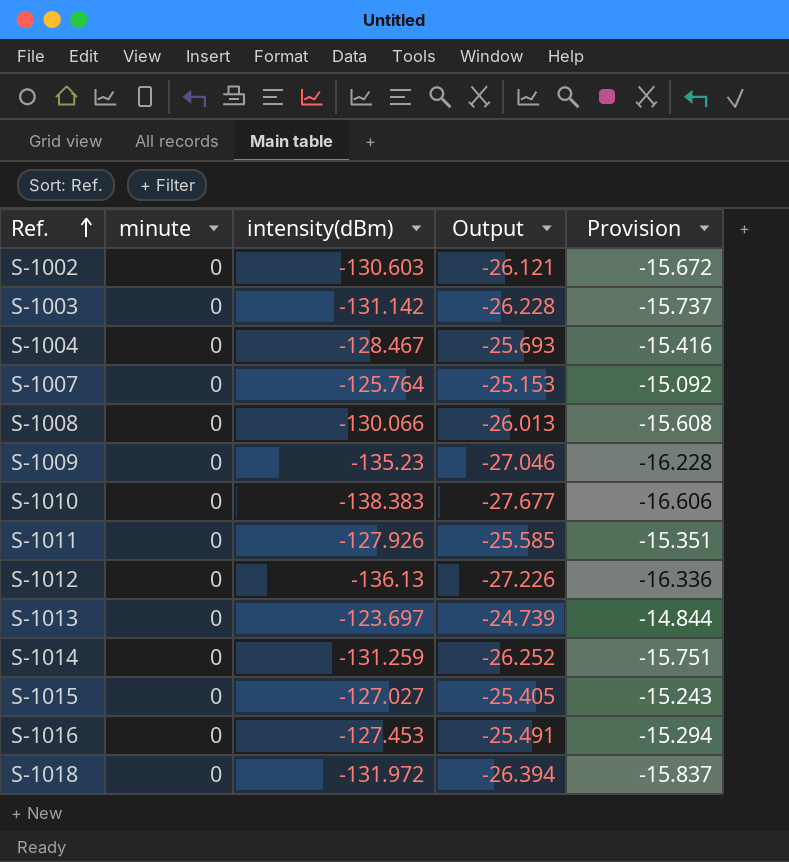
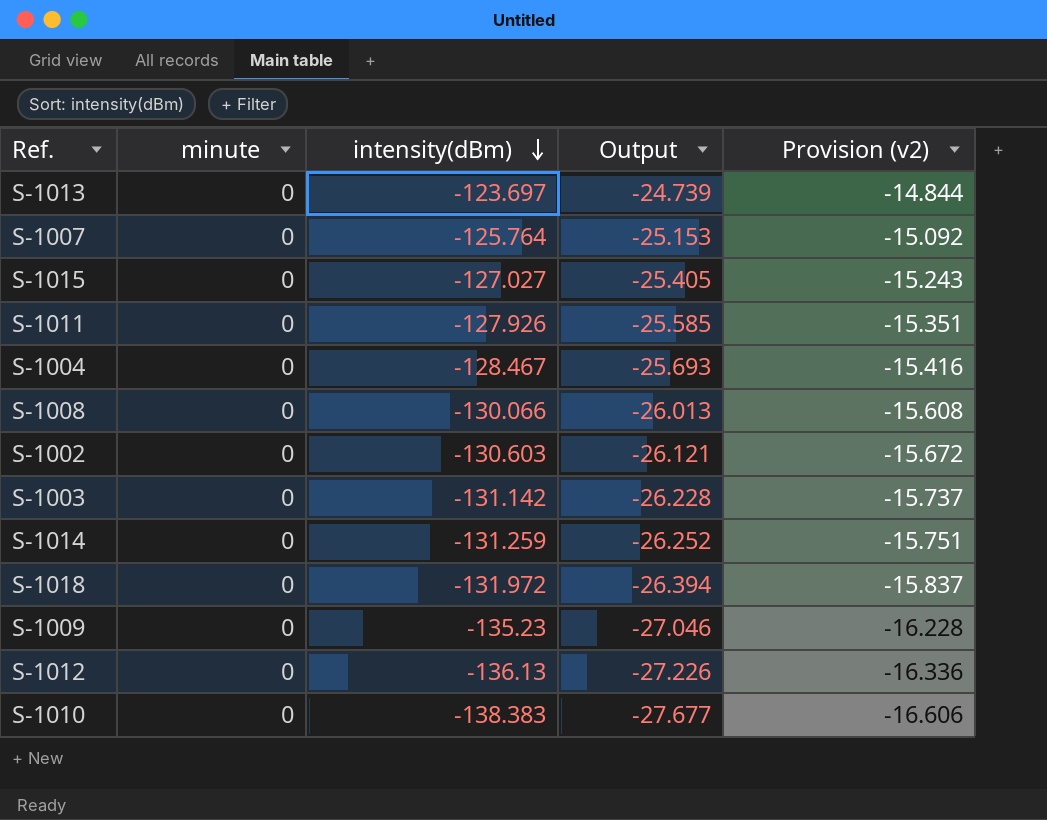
row order: Ref. ascending -> intensity(dBm) descending
column name: Provision -> Provision (v2)
row S-1016: 0 | -127.453 | -25.491 | -15.294 -> none

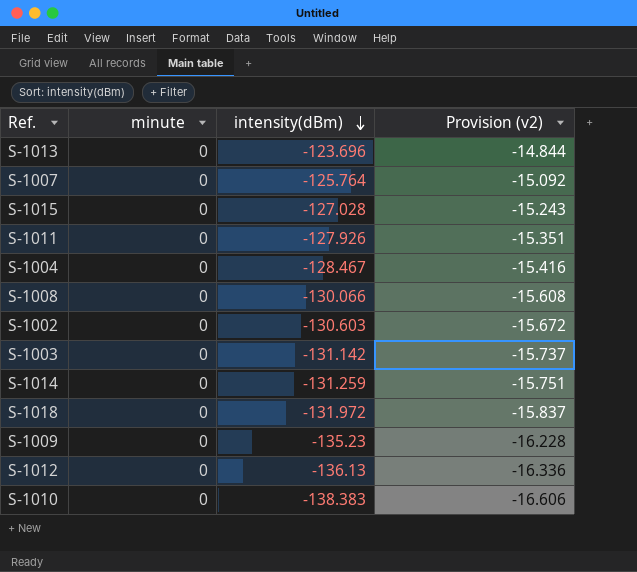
column Output | formula: [intensity(dBm)] * 0.2 -> none
S-1013 | intensity(dBm): -123.697 -> -123.696
S-1015 | intensity(dBm): -127.027 -> -127.028

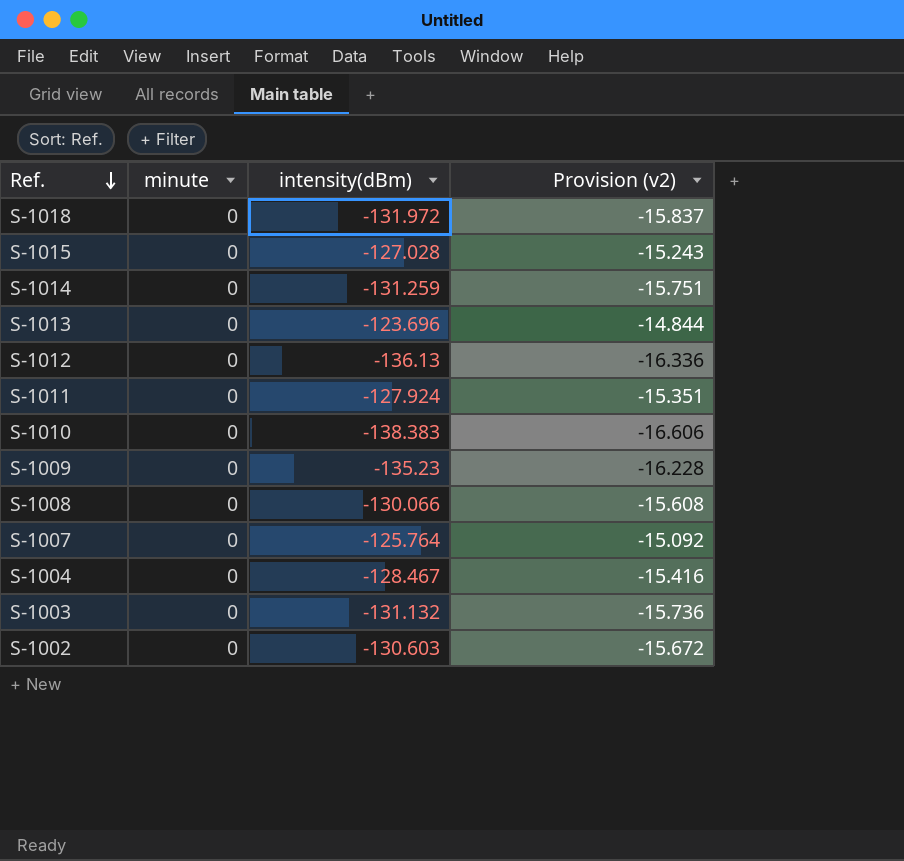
row order: intensity(dBm) descending -> Ref. descending
S-1011 | intensity(dBm): -127.926 -> -127.924
S-1003 | intensity(dBm): -131.142 -> -131.132
S-1003 | Provision (v2): -15.737 -> -15.736

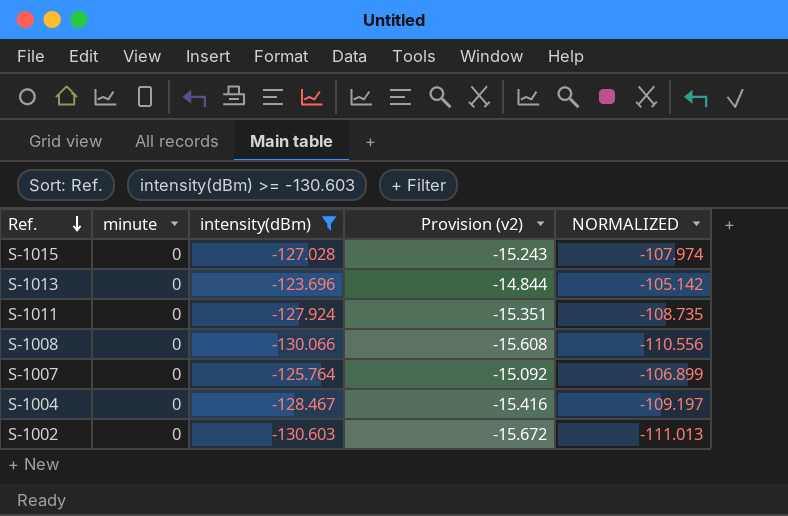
filter: none -> intensity(dBm) >= -130.603
column NORMALIZED | formula: none -> [intensity(dBm)] * 0.85

